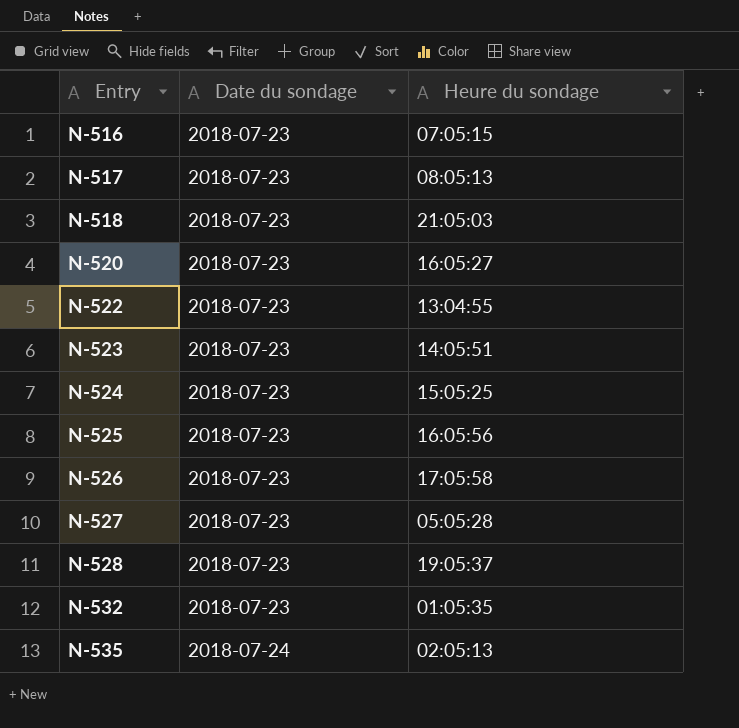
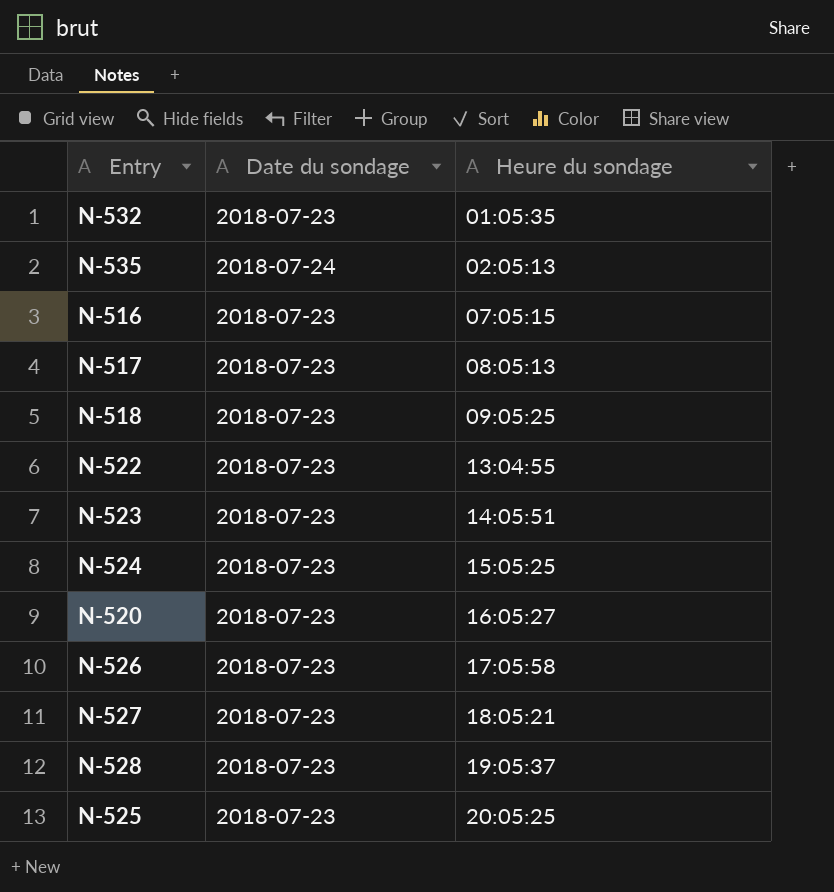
row order: Entry ascending -> Heure du sondage ascending
N-518 | Heure du sondage: 21:05:03 -> 09:05:25
N-527 | Heure du sondage: 05:05:28 -> 18:05:21
N-525 | Heure du sondage: 16:05:56 -> 20:05:25

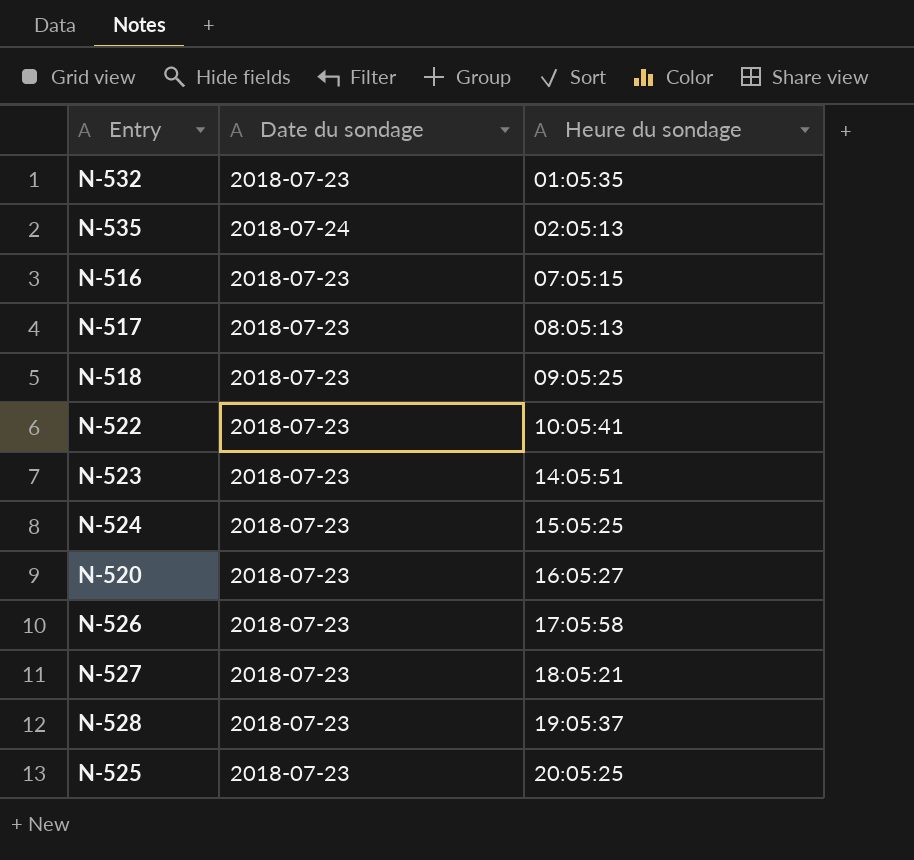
N-522 | Heure du sondage: 13:04:55 -> 10:05:41

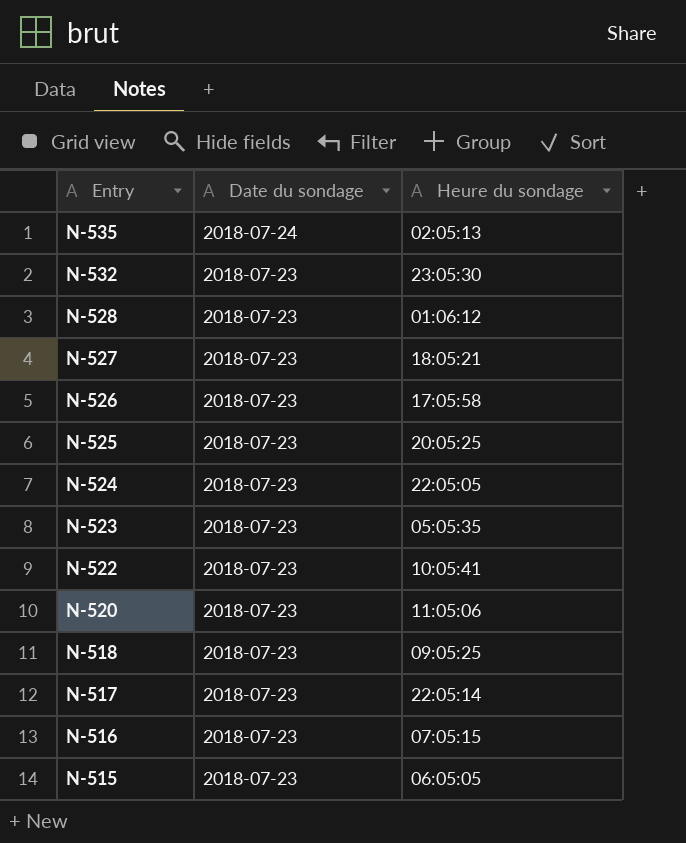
row order: Heure du sondage ascending -> Entry descending
N-532 | Heure du sondage: 01:05:35 -> 23:05:30
N-528 | Heure du sondage: 19:05:37 -> 01:06:12
N-524 | Heure du sondage: 15:05:25 -> 22:05:05
N-523 | Heure du sondage: 14:05:51 -> 05:05:35
N-520 | Heure du sondage: 16:05:27 -> 11:05:06
N-517 | Heure du sondage: 08:05:13 -> 22:05:14
row N-515: none -> 2018-07-23 | 06:05:05

